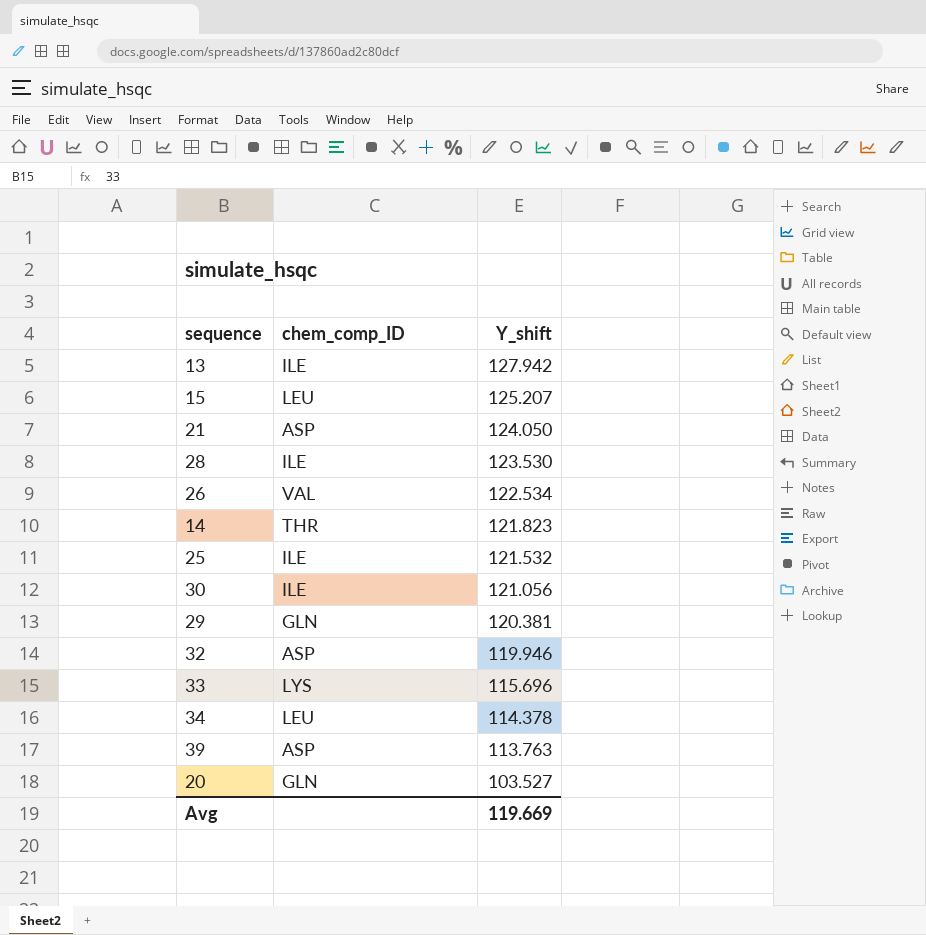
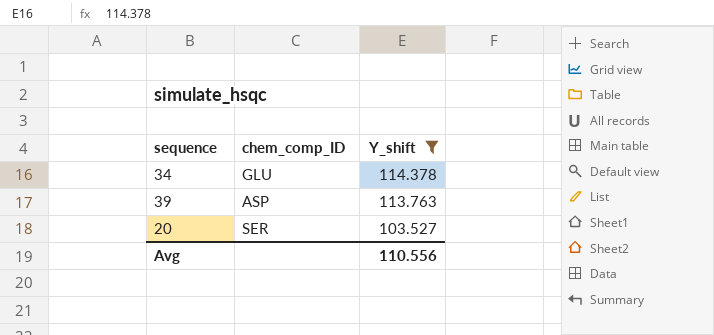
filter: none -> Y_shift <= 114.378
34 | chem_comp_ID: LEU -> GLU
20 | chem_comp_ID: GLN -> SER
Avg | Y_shift: 119.669 -> 110.556

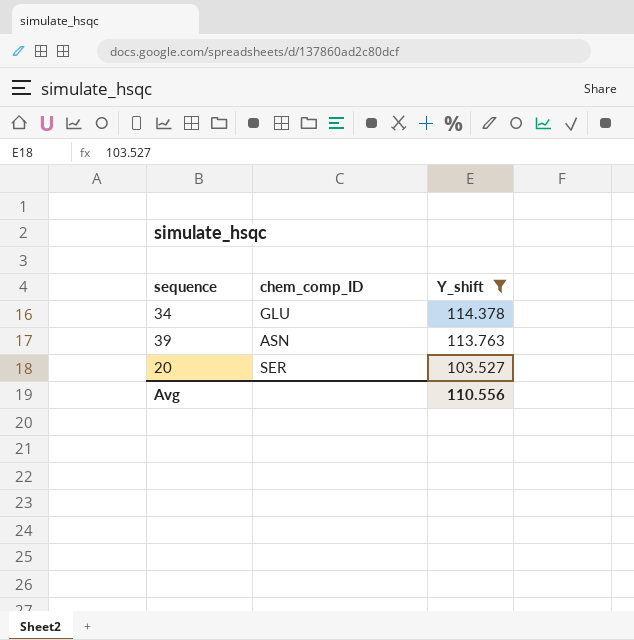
39 | chem_comp_ID: ASP -> ASN

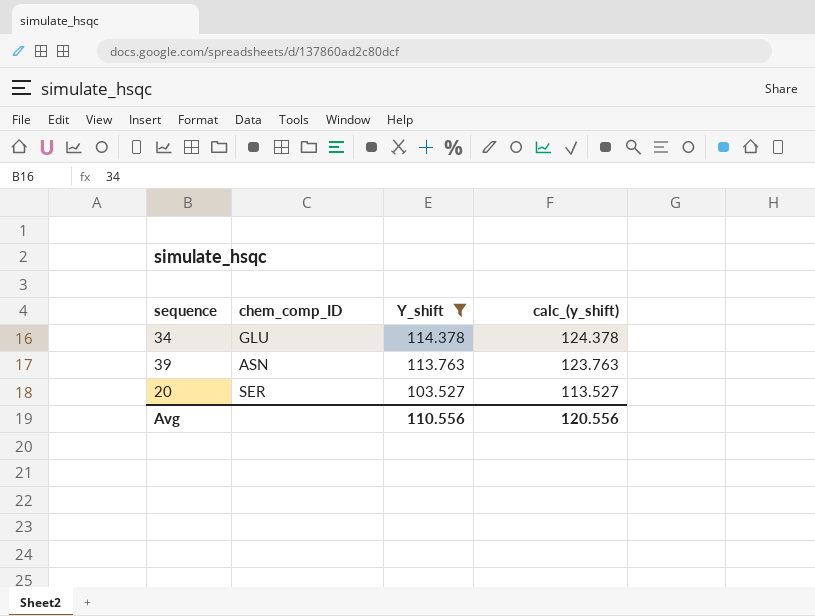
column calc_(y_shift) | formula: none -> [Y_shift] + 10

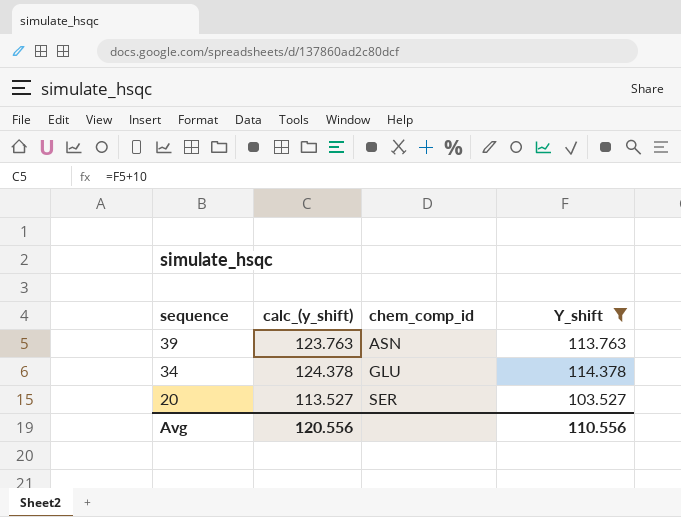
row order: Y_shift descending -> sequence descending
column calc_(y_shift) | position: 4 -> 2
column name: chem_comp_ID -> chem_comp_id

